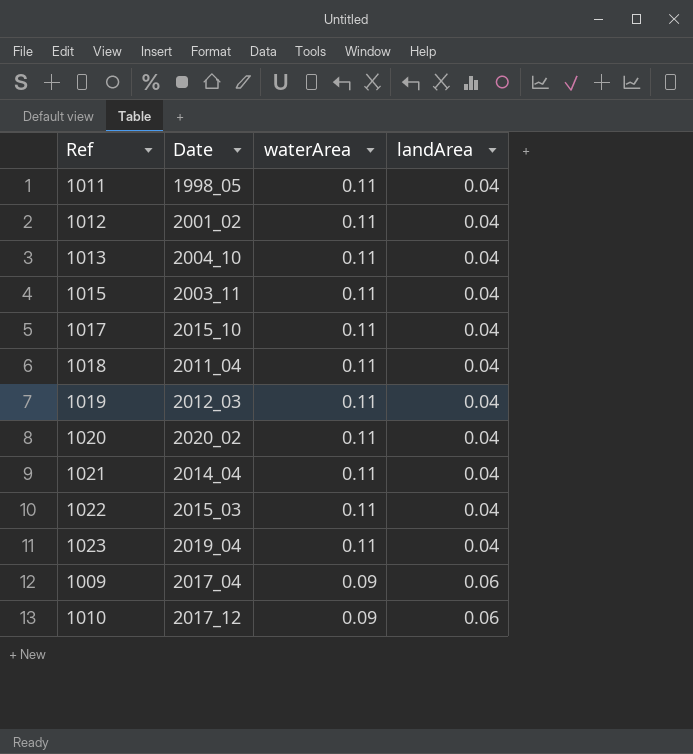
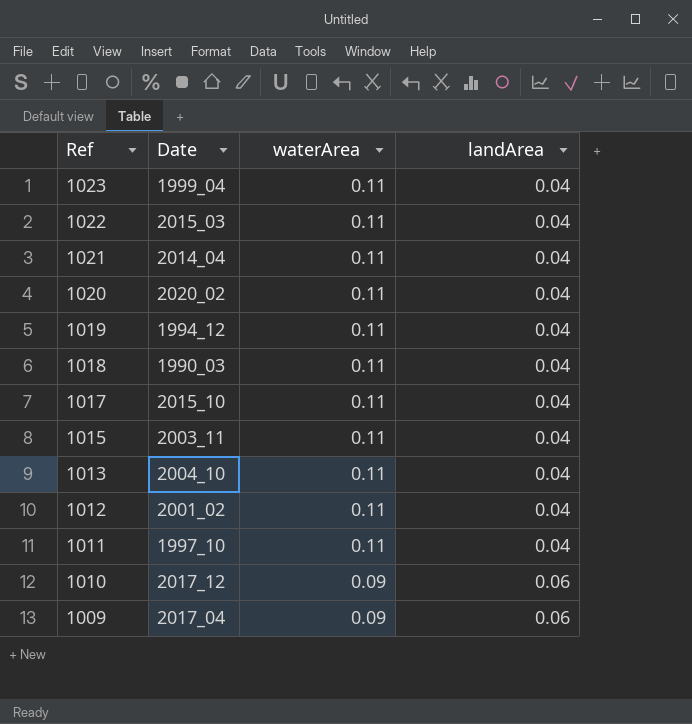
row order: waterArea descending -> Ref descending
1023 | Date: 2019_04 -> 1999_04
1019 | Date: 2012_03 -> 1994_12
1018 | Date: 2011_04 -> 1990_03
1011 | Date: 1998_05 -> 1997_10

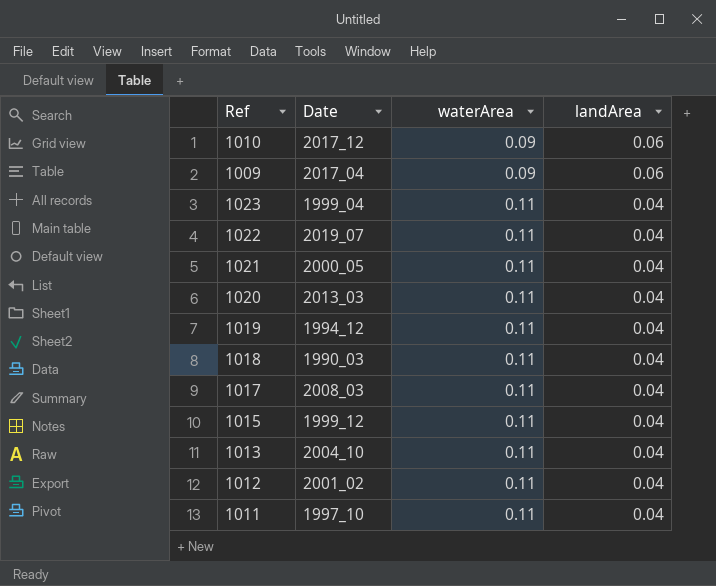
row order: Ref descending -> waterArea ascending
1022 | Date: 2015_03 -> 2019_07
1021 | Date: 2014_04 -> 2000_05
1020 | Date: 2020_02 -> 2013_03
1017 | Date: 2015_10 -> 2008_03
1015 | Date: 2003_11 -> 1999_12

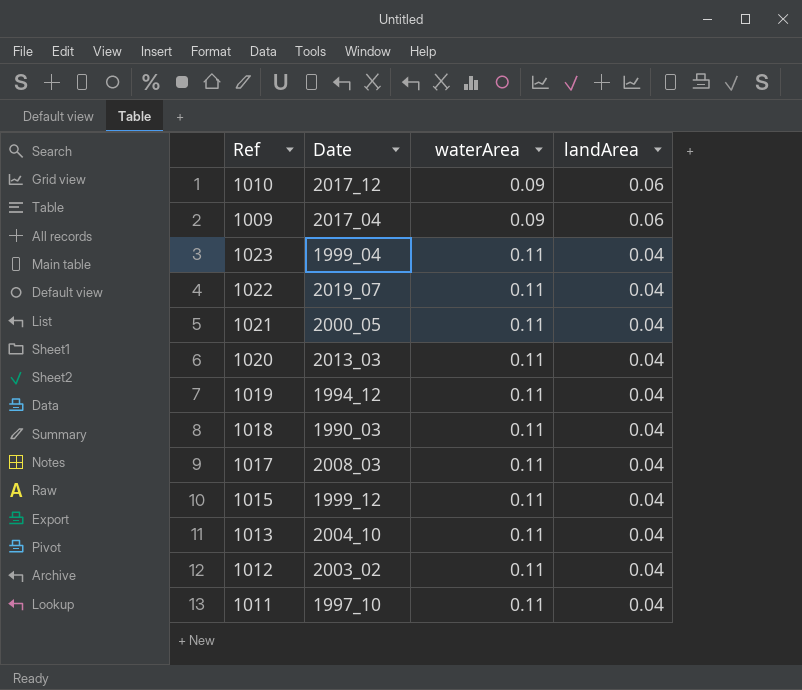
1012 | Date: 2001_02 -> 2003_02

